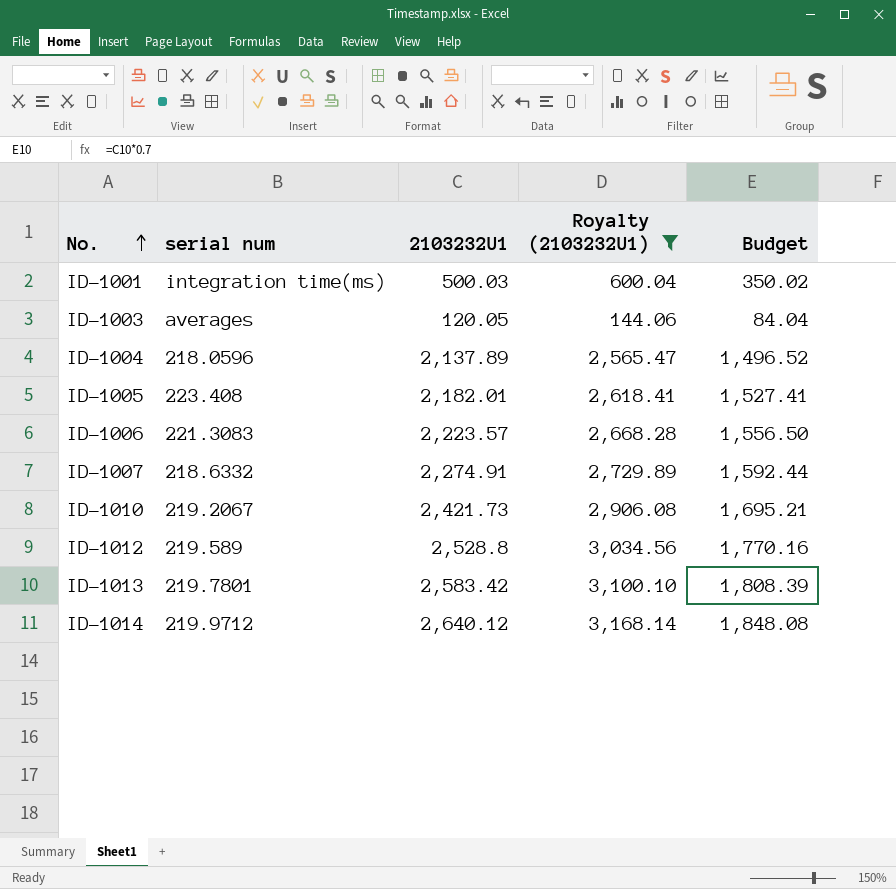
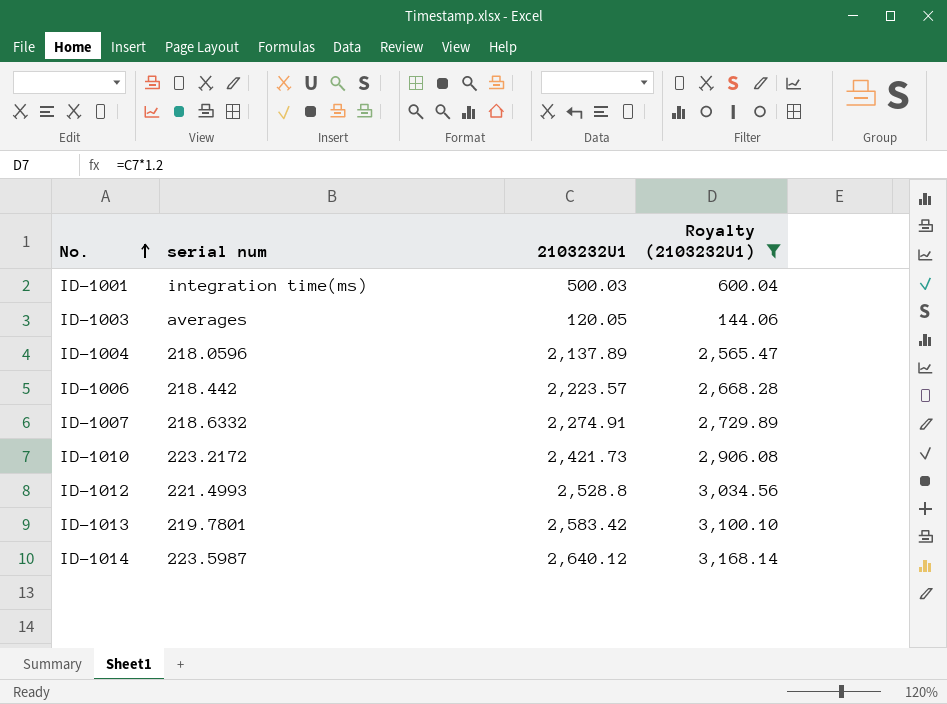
column Budget | formula: [2103232U1] * 0.7 -> none
row ID-1005: 223.408 | 2,182.01 | 2,618.41 | 1,527.41 -> none
ID-1006 | serial num: 221.3083 -> 218.442
ID-1010 | serial num: 219.2067 -> 223.2172
ID-1012 | serial num: 219.589 -> 221.4993
ID-1014 | serial num: 219.9712 -> 223.5987

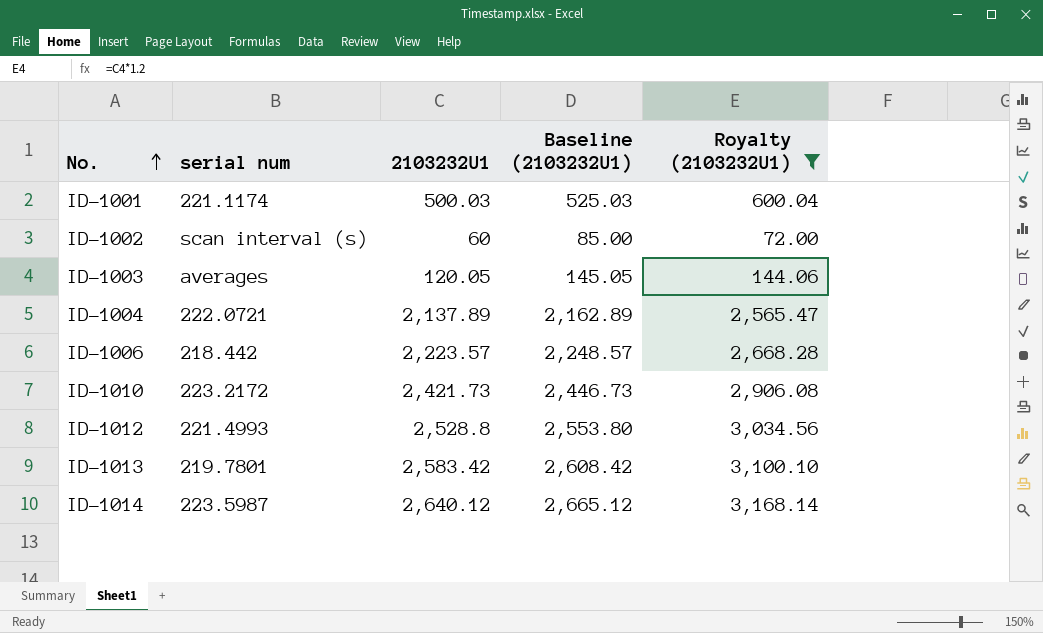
column Baseline (2103232U1) | formula: none -> [2103232U1] + 25
row ID-1007: 218.6332 | 2,274.91 | 2,729.89 -> none
ID-1001 | serial num: integration time(ms) -> 221.1174
row ID-1002: none -> scan interval (s) | 60 | 85.00 | 72.00
ID-1004 | serial num: 218.0596 -> 222.0721

